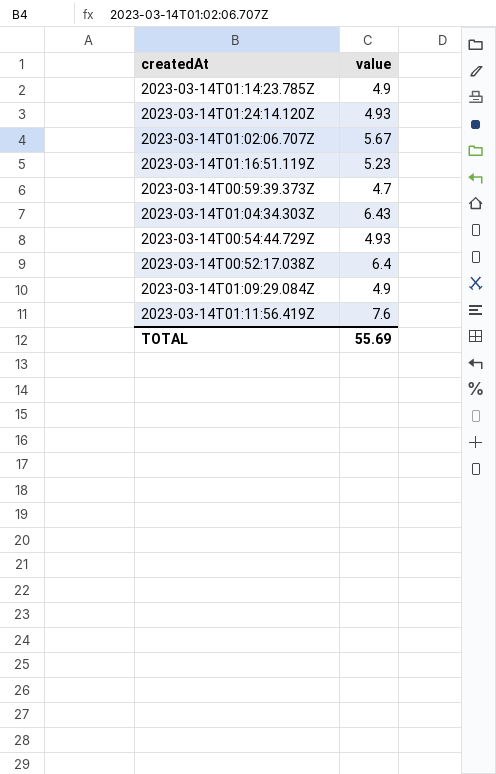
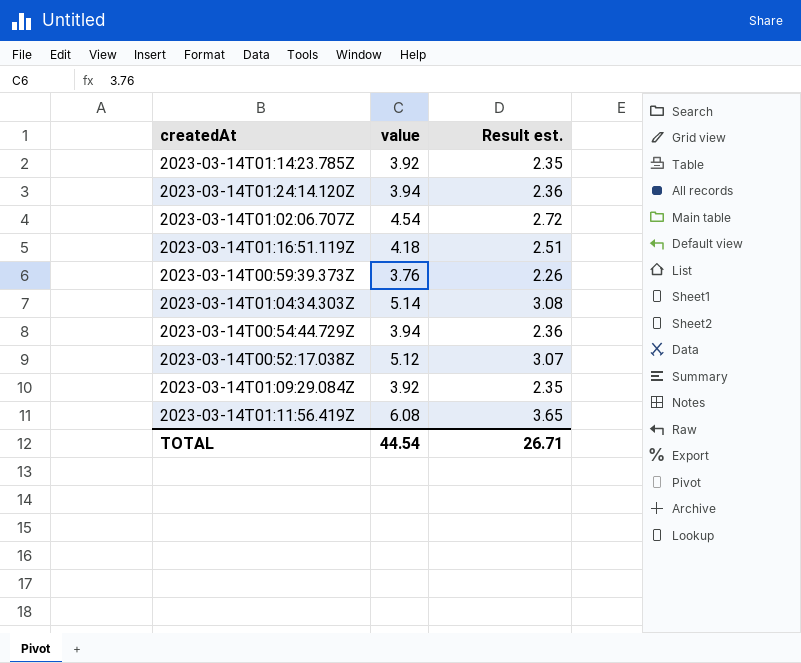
column Result est. | formula: none -> [value] * 0.6
2023-03-14T01:14:23.785Z | value: 4.9 -> 3.92
2023-03-14T01:24:14.120Z | value: 4.93 -> 3.94
2023-03-14T01:02:06.707Z | value: 5.67 -> 4.54
2023-03-14T01:16:51.119Z | value: 5.23 -> 4.18
2023-03-14T00:59:39.373Z | value: 4.7 -> 3.76
2023-03-14T01:04:34.303Z | value: 6.43 -> 5.14
2023-03-14T00:54:44.729Z | value: 4.93 -> 3.94
2023-03-14T00:52:17.038Z | value: 6.4 -> 5.12
2023-03-14T01:09:29.084Z | value: 4.9 -> 3.92
2023-03-14T01:11:56.419Z | value: 7.6 -> 6.08
TOTAL | value: 55.69 -> 44.54

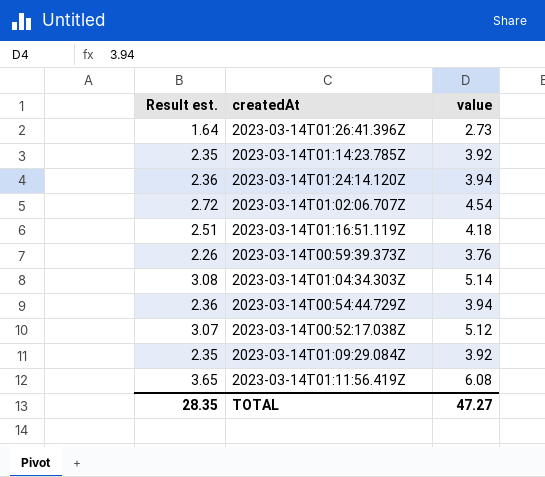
column Result est. | position: 3 -> 1
row 2023-03-14T01:26:41.396Z: none -> 1.64 | 2.73
TOTAL | Result est.: 26.71 -> 28.35
TOTAL | value: 44.54 -> 47.27

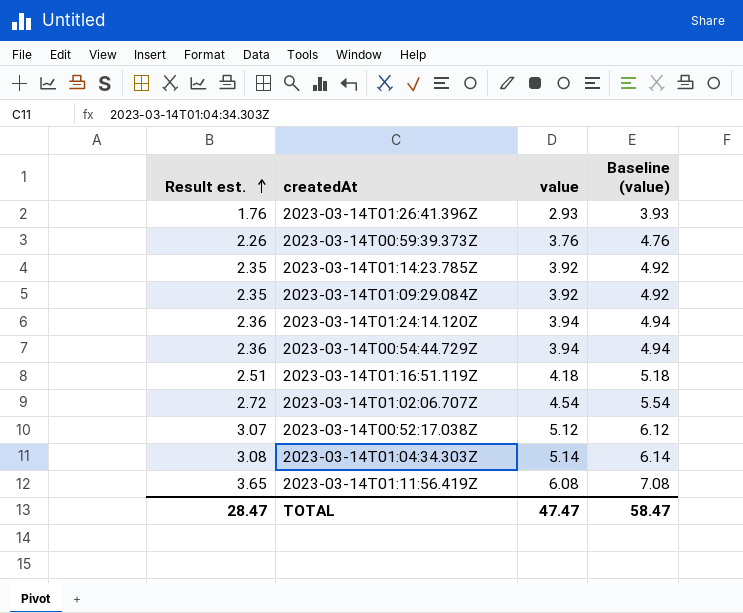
row order: none -> Result est. ascending
column Baseline (value) | formula: none -> [value] + 1
2023-03-14T01:26:41.396Z | Result est.: 1.64 -> 1.76
2023-03-14T01:26:41.396Z | value: 2.73 -> 2.93
TOTAL | Result est.: 28.35 -> 28.47
TOTAL | value: 47.27 -> 47.47

